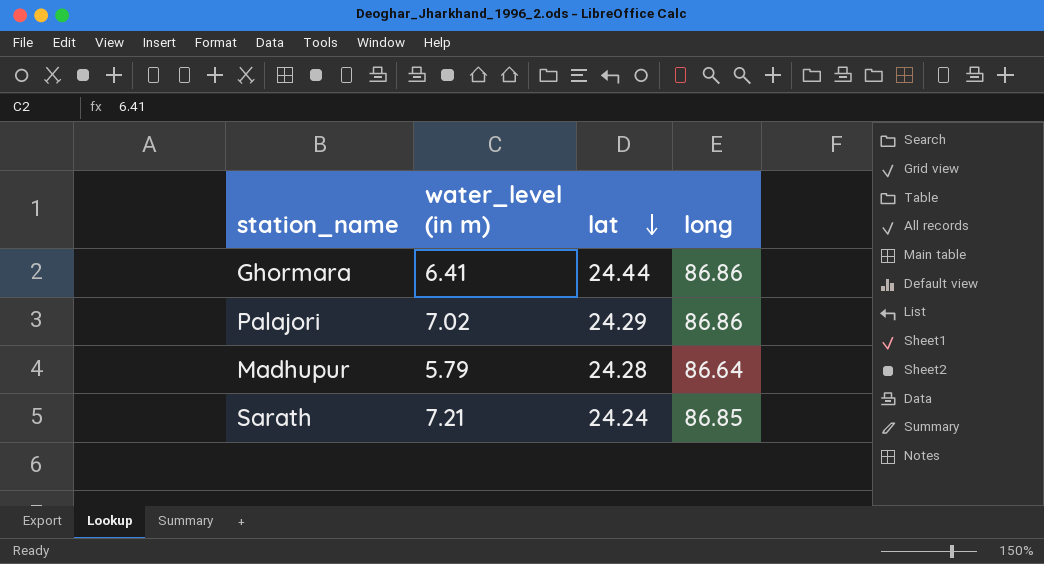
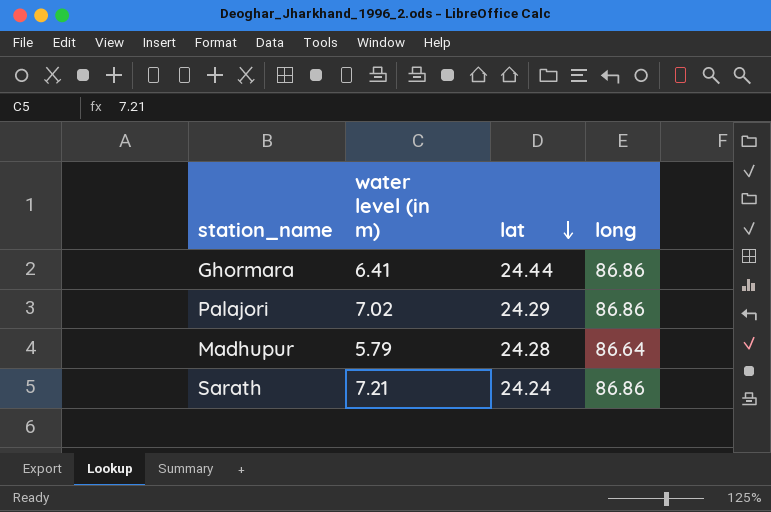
column name: water_level (in m) -> water level (in m)
Sarath | long: 86.85 -> 86.86

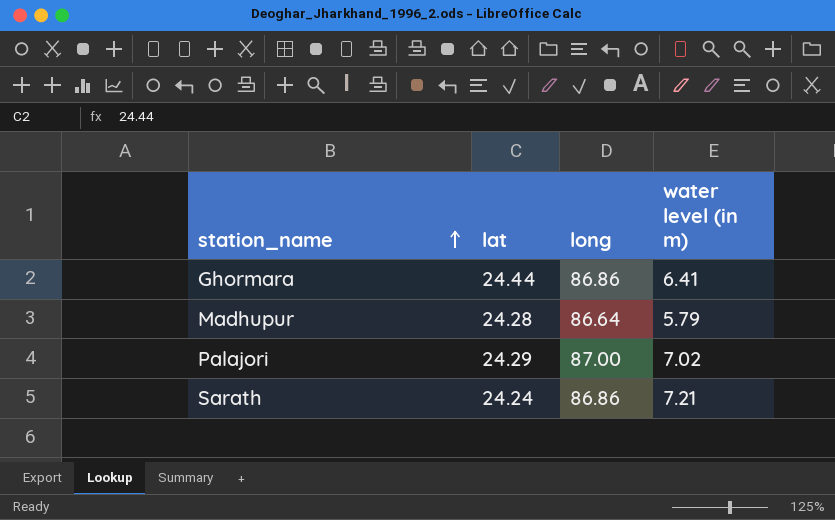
row order: lat descending -> station_name ascending
column water level (in m) | position: 2 -> 4
Palajori | long: 86.86 -> 87.00

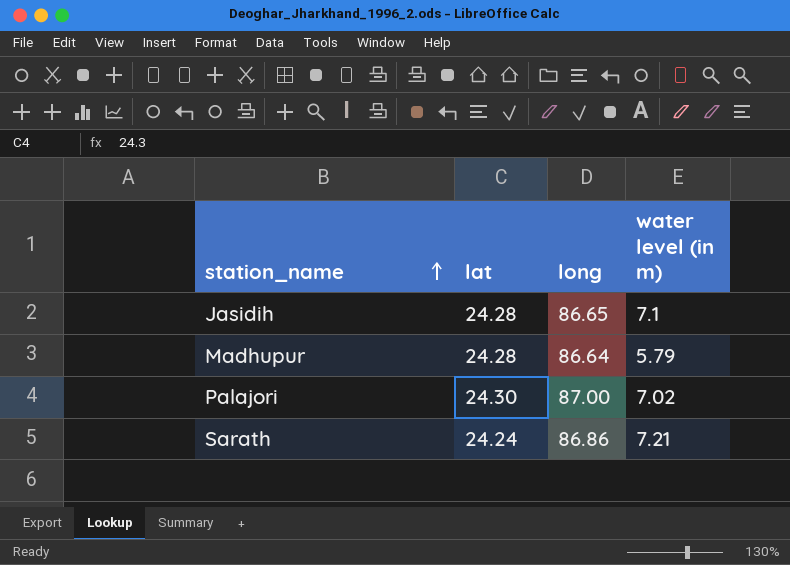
row Ghormara: 24.44 | 86.86 | 6.41 -> none
row Jasidih: none -> 24.28 | 86.65 | 7.1
Palajori | lat: 24.29 -> 24.30

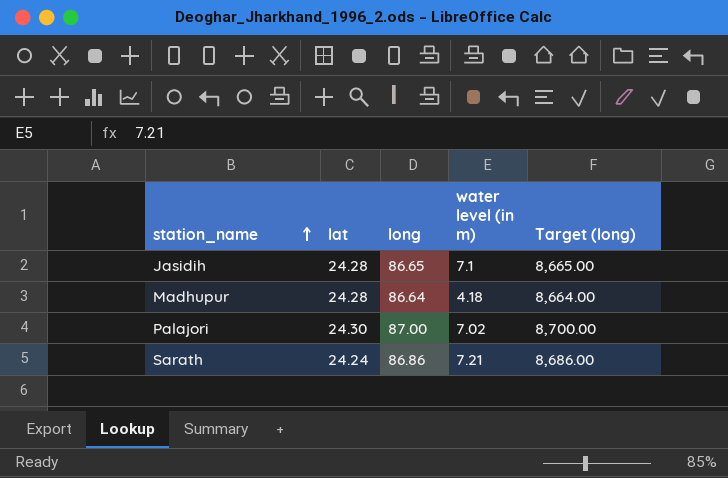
column Target (long) | formula: none -> [long] * 100
Madhupur | water level (in m): 5.79 -> 4.18

